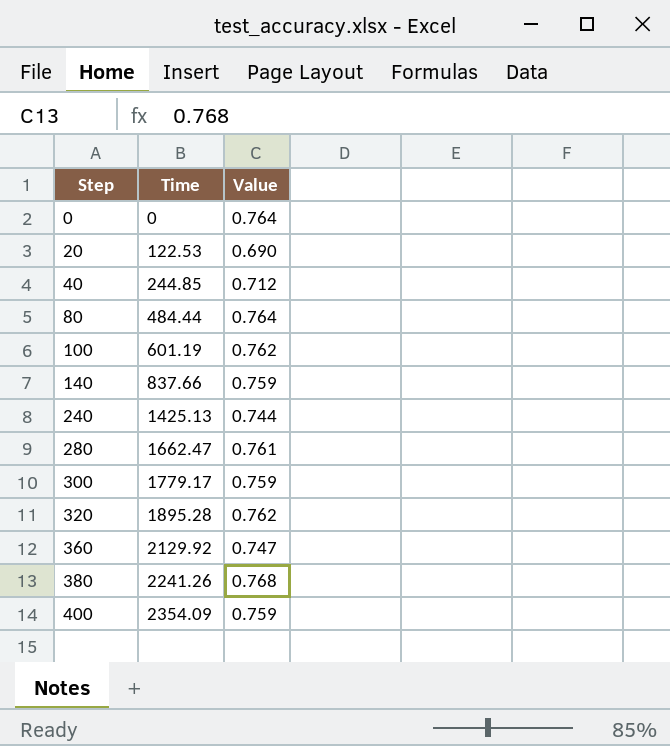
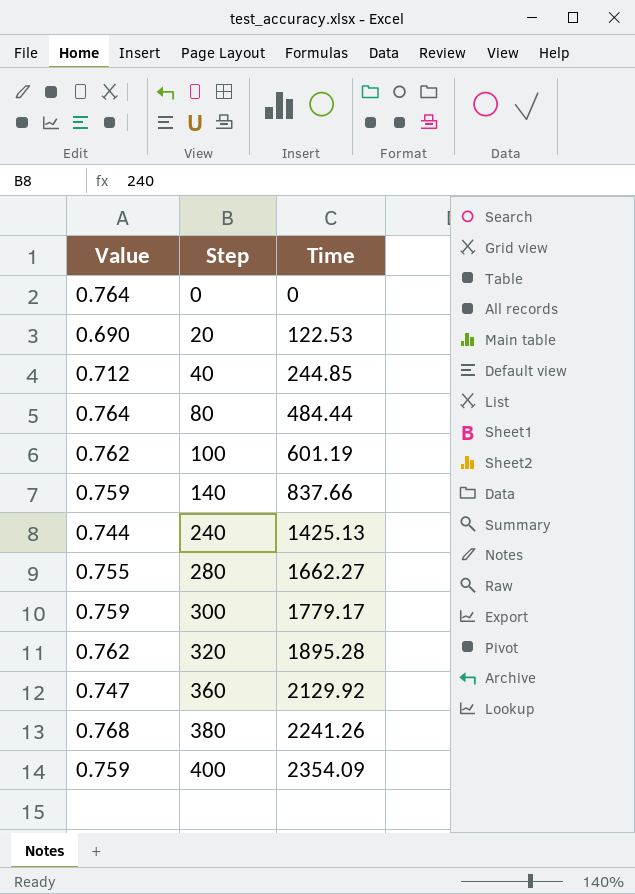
column Value | position: 3 -> 1
280 | Value: 0.761 -> 0.755
280 | Time: 1662.47 -> 1662.27

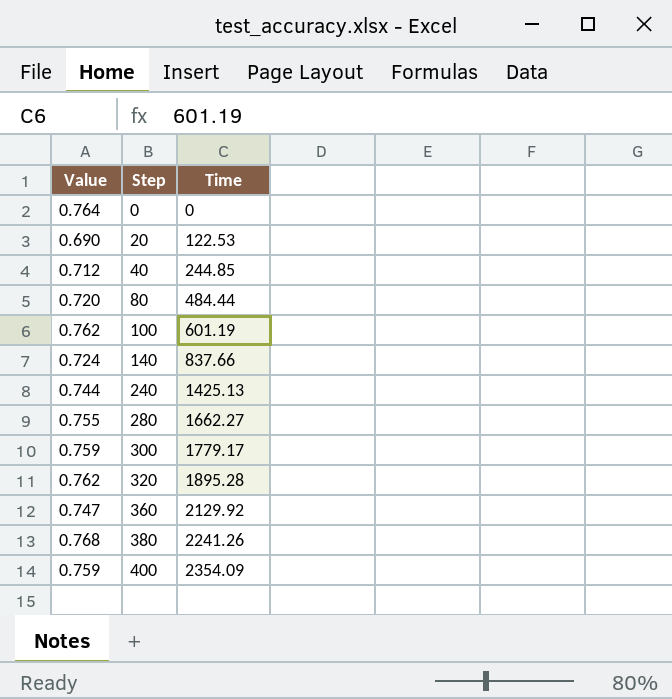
80 | Value: 0.764 -> 0.720
140 | Value: 0.759 -> 0.724

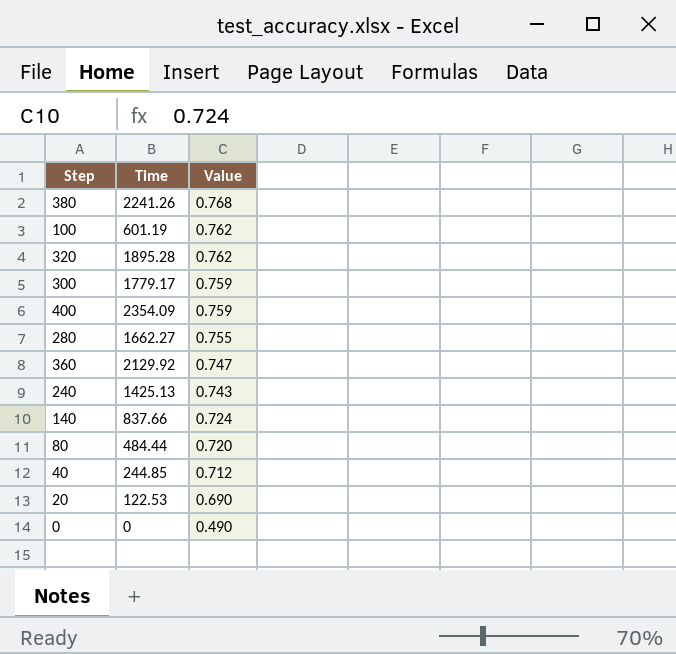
row order: Step ascending -> Value descending
column Value | position: 1 -> 3
240 | Value: 0.744 -> 0.743
0 | Value: 0.764 -> 0.490

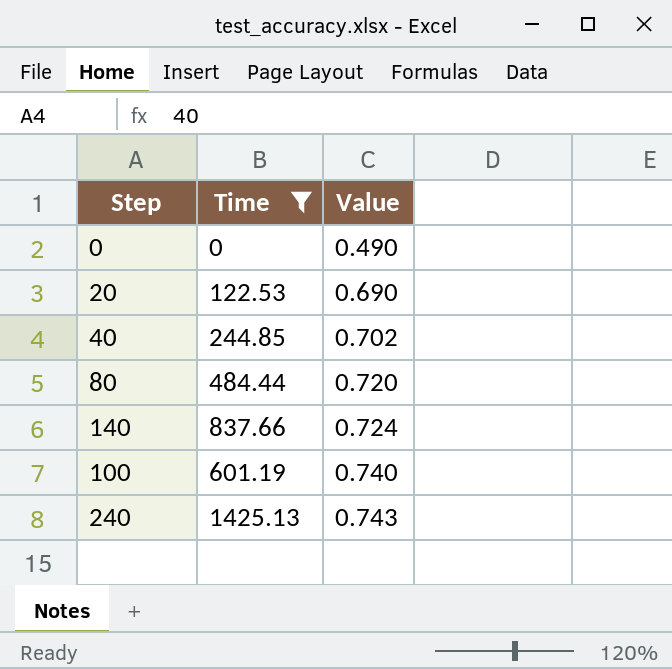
filter: none -> Time <= 1425.13
row order: Value descending -> Value ascending
40 | Value: 0.712 -> 0.702
100 | Value: 0.762 -> 0.740

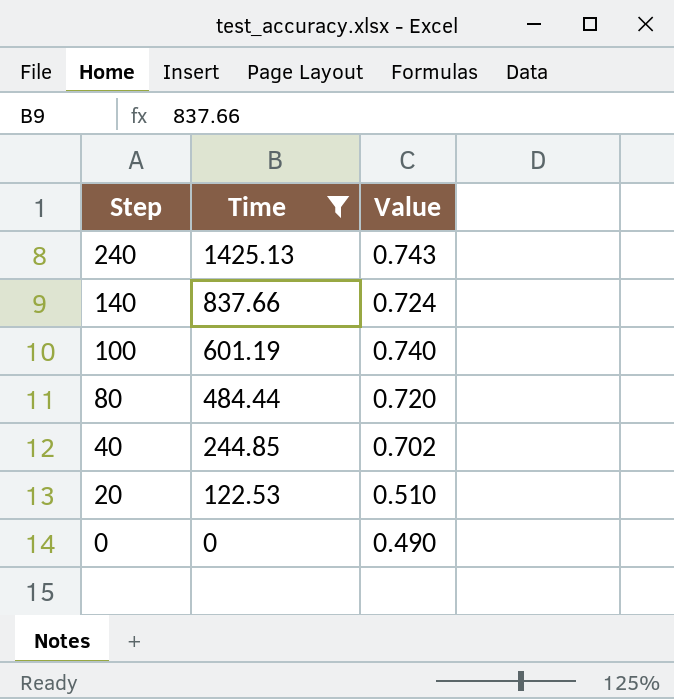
row order: Value ascending -> Step descending
20 | Value: 0.690 -> 0.510

